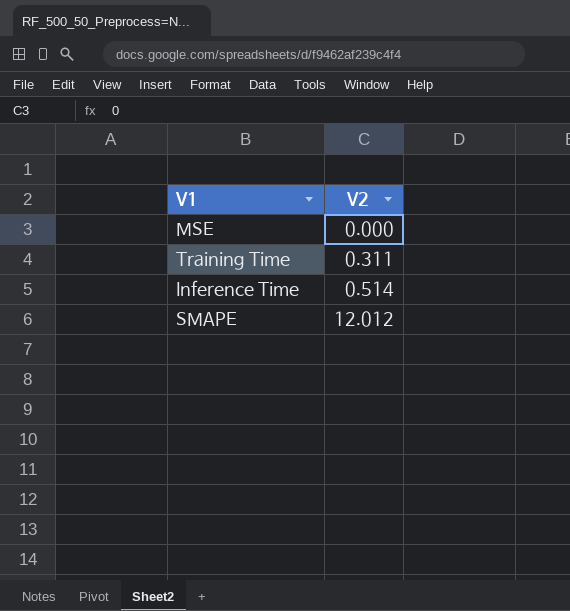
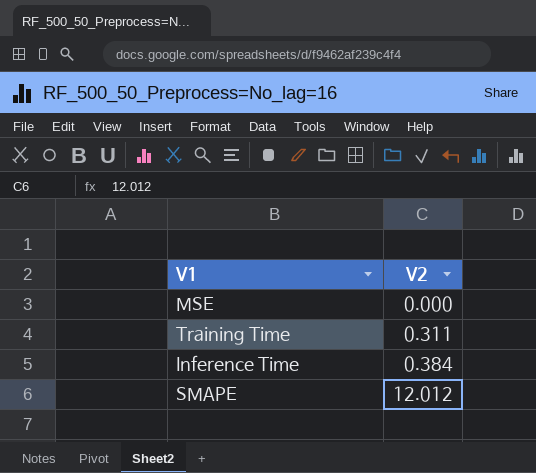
Inference Time | V2: 0.514 -> 0.384

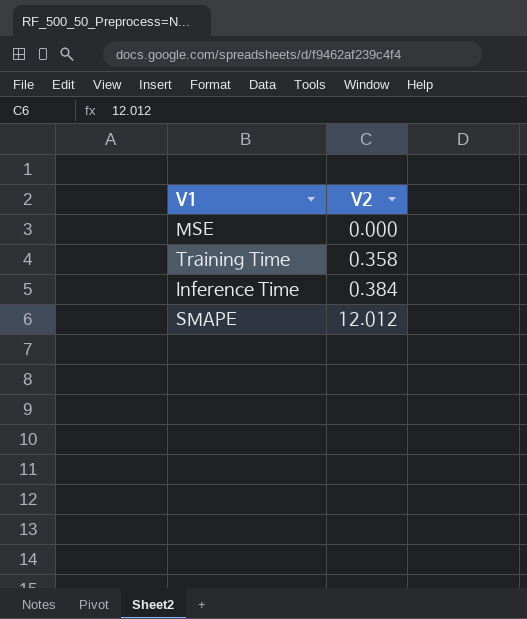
Training Time | V2: 0.311 -> 0.358

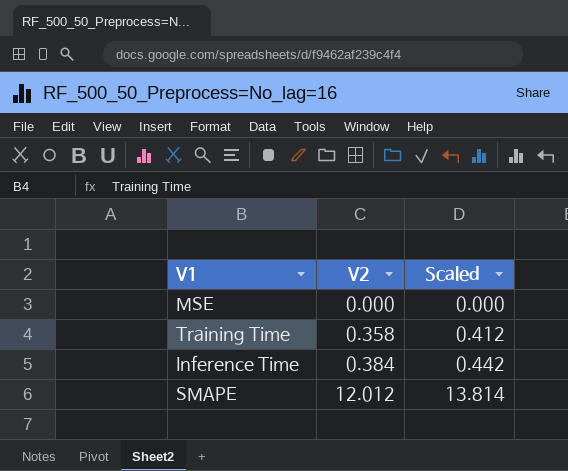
column Scaled | formula: none -> [V2] * 1.15

